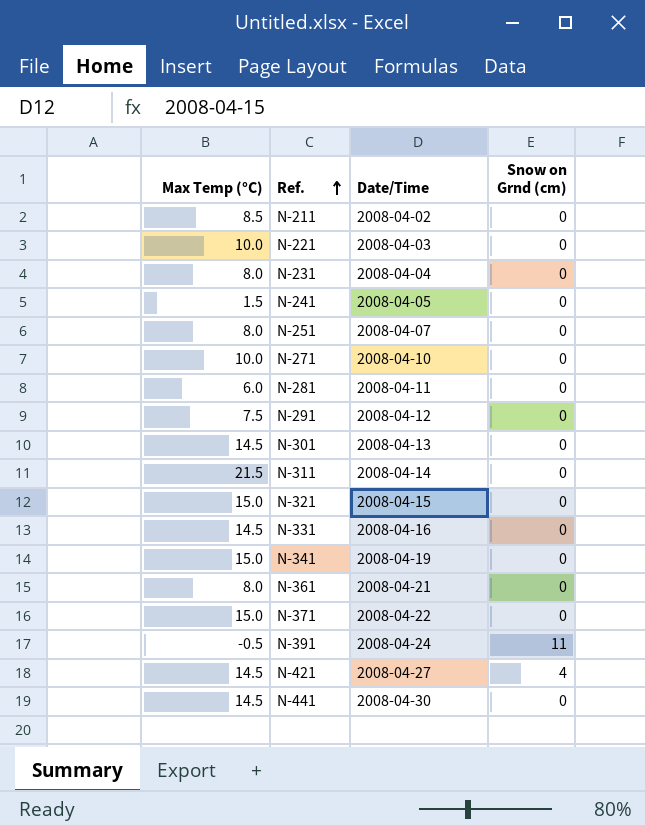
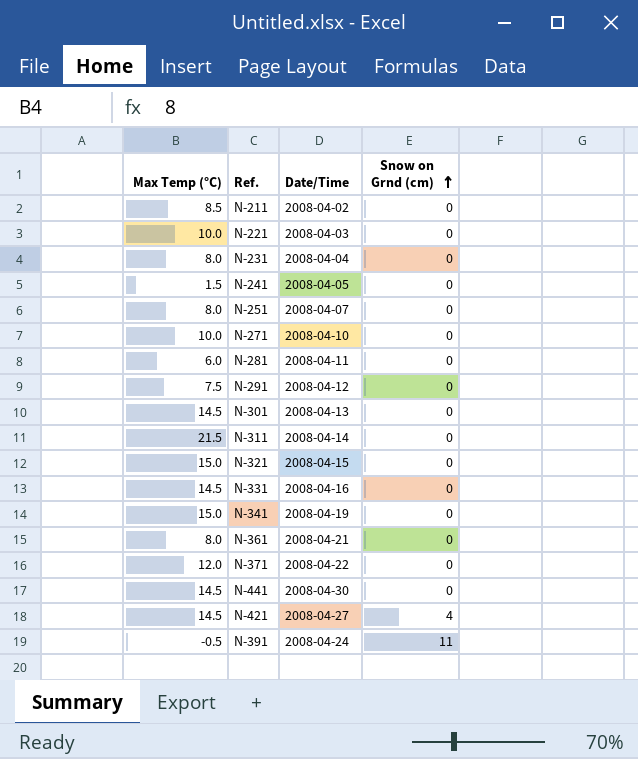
row order: Ref. ascending -> Snow on Grnd (cm) ascending
N-371 | Max Temp (°C): 15.0 -> 12.0

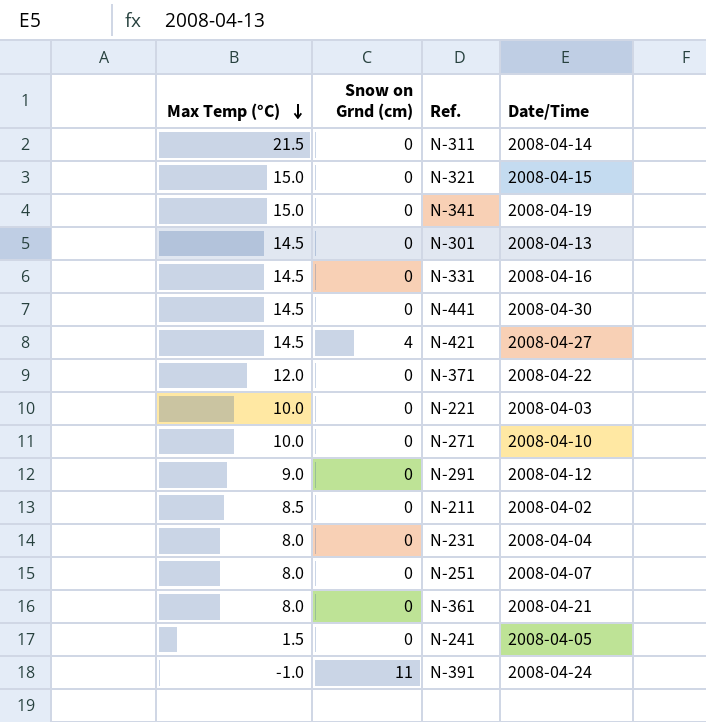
row order: Snow on Grnd (cm) ascending -> Max Temp (°C) descending
column Snow on Grnd (cm) | position: 4 -> 2
row N-281: 6.0 | 2008-04-11 | 0 -> none
N-291 | Max Temp (°C): 7.5 -> 9.0
N-391 | Max Temp (°C): -0.5 -> -1.0

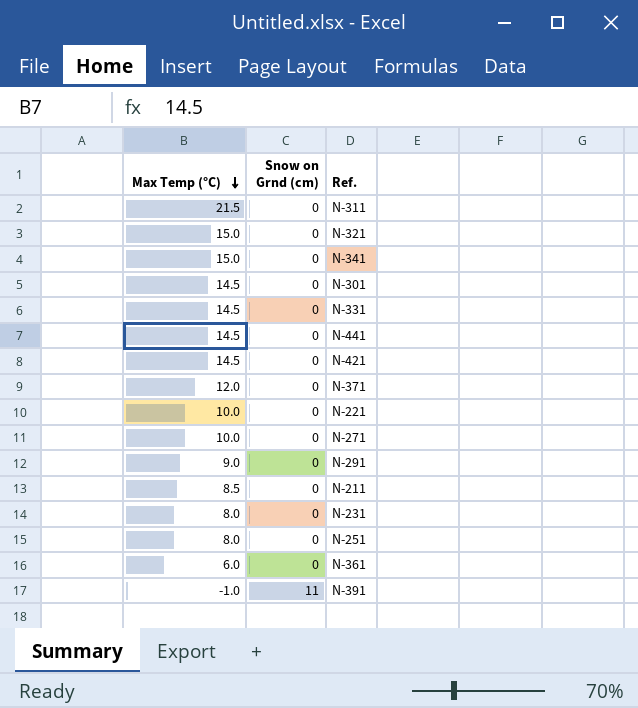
column Date/Time | position: 4 -> none
row N-241: 1.5 | 0 | 2008-04-05 -> none
N-421 | Snow on Grnd (cm): 4 -> 0
N-361 | Max Temp (°C): 8.0 -> 6.0

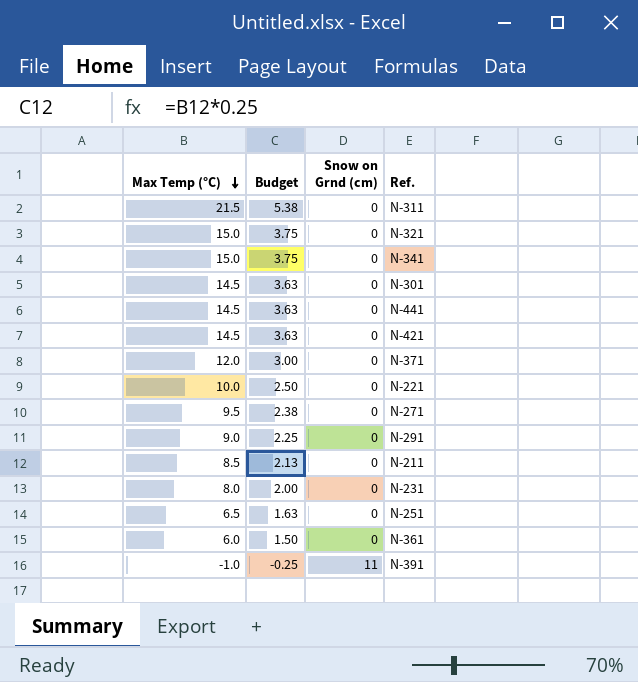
column Budget | formula: none -> [Max Temp (°C)] * 0.25
row N-331: 14.5 | 0 -> none
N-271 | Max Temp (°C): 10.0 -> 9.5
N-251 | Max Temp (°C): 8.0 -> 6.5

